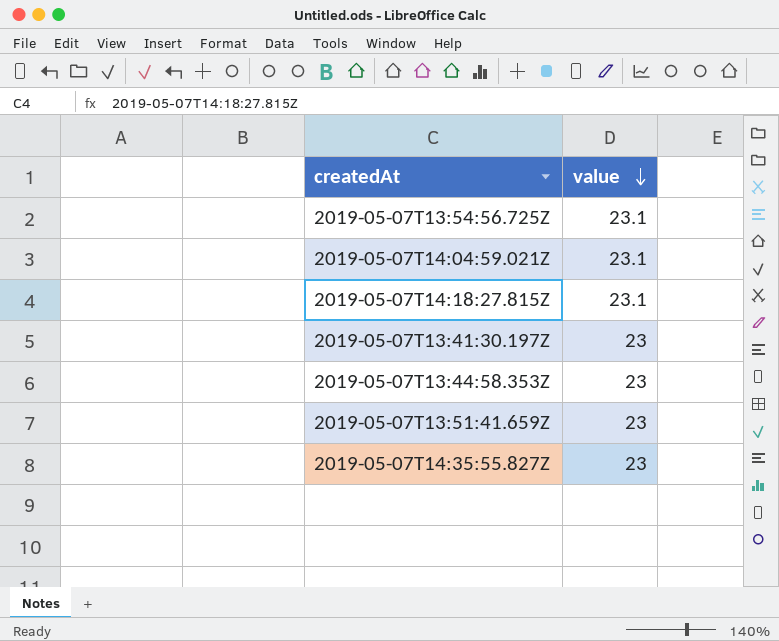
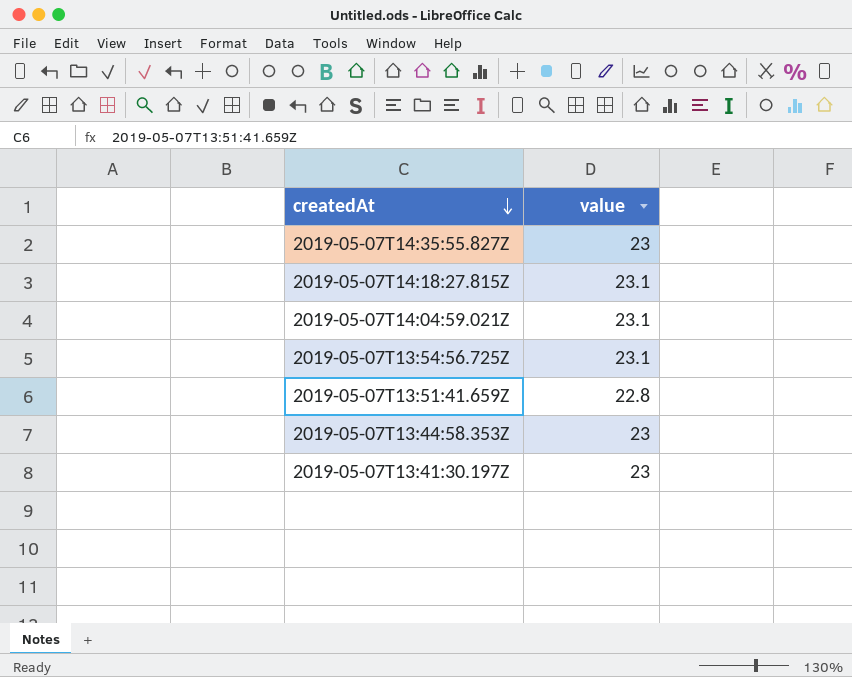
row order: value descending -> createdAt descending
2019-05-07T13:51:41.659Z | value: 23 -> 22.8

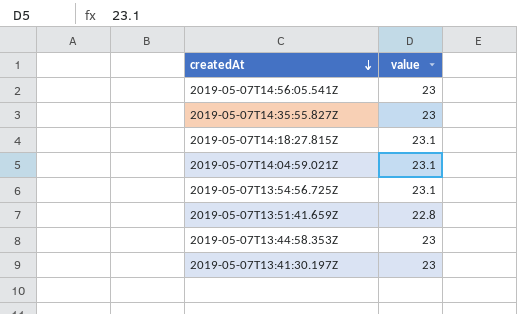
row 2019-05-07T14:56:05.541Z: none -> 23

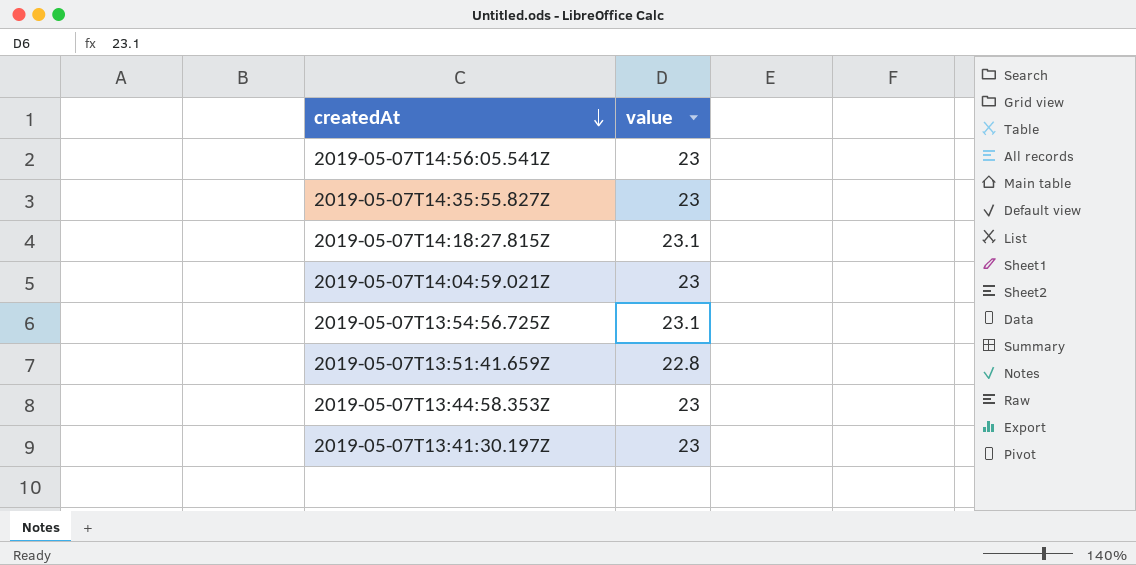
2019-05-07T14:04:59.021Z | value: 23.1 -> 23

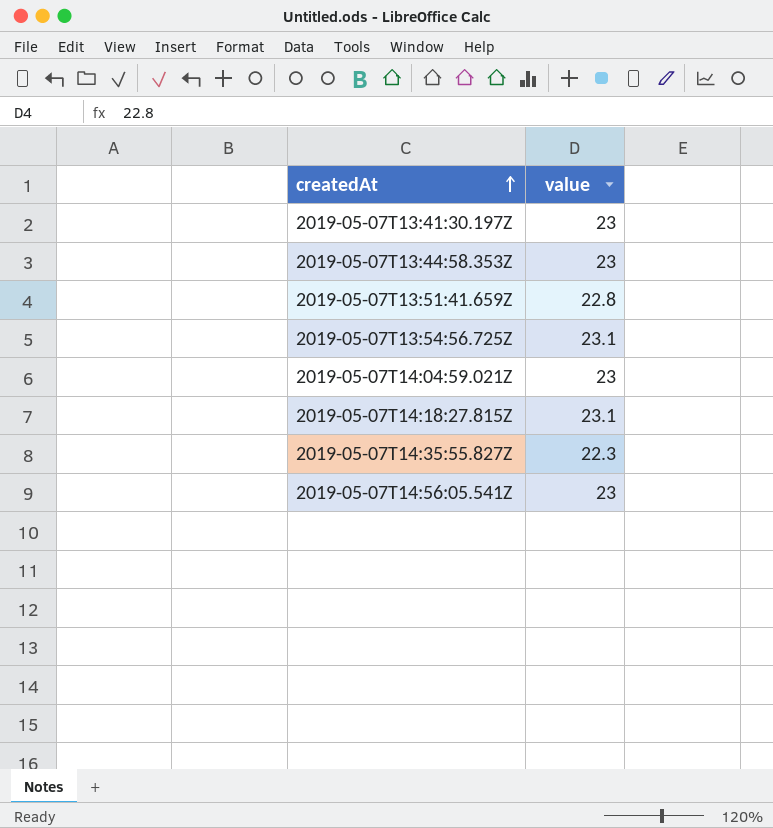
row order: createdAt descending -> createdAt ascending
2019-05-07T14:35:55.827Z | value: 23 -> 22.3

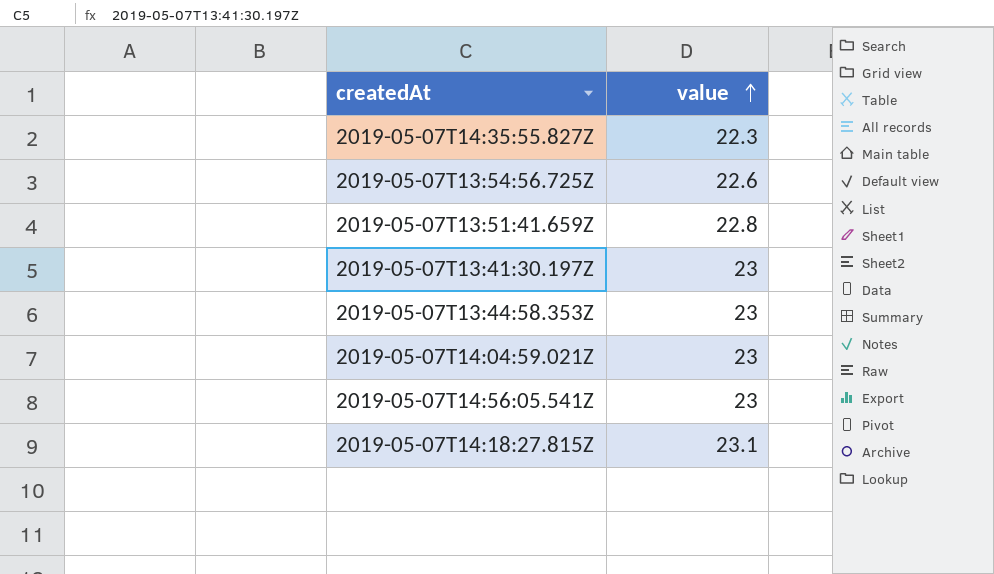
row order: createdAt ascending -> value ascending
2019-05-07T13:54:56.725Z | value: 23.1 -> 22.6

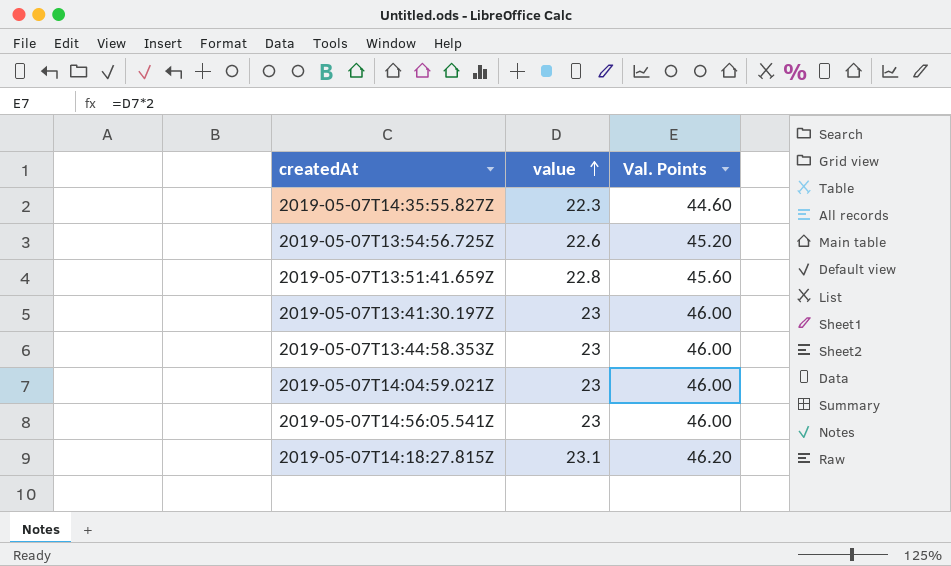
column Val. Points | formula: none -> [value] * 2

